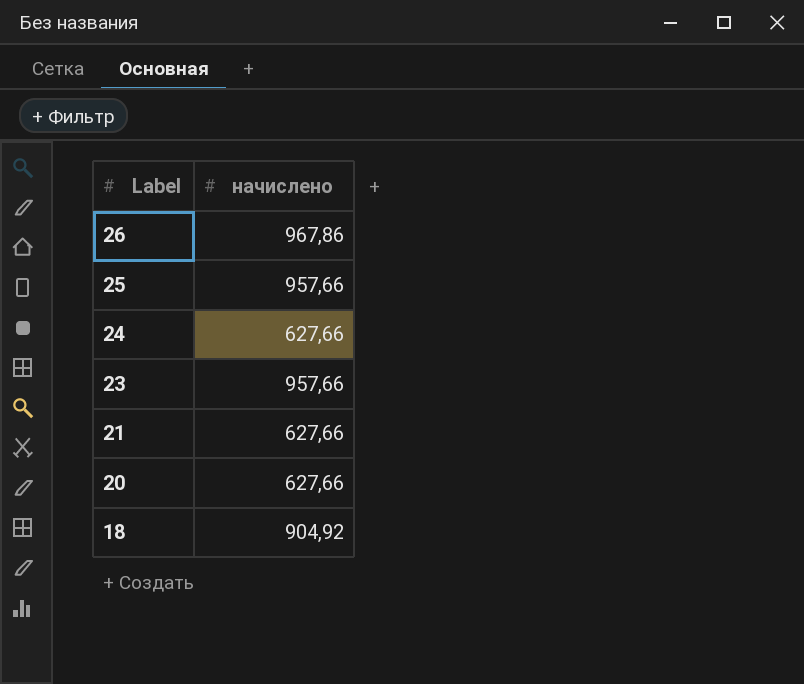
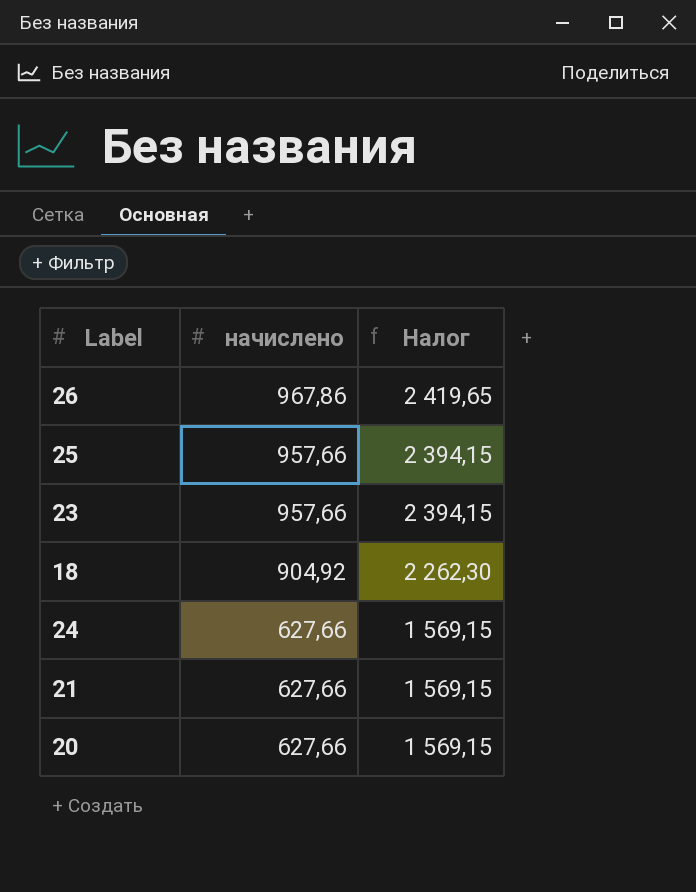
row order: Label descending -> начислено descending
column Налог | formula: none -> [начислено] * 2,5

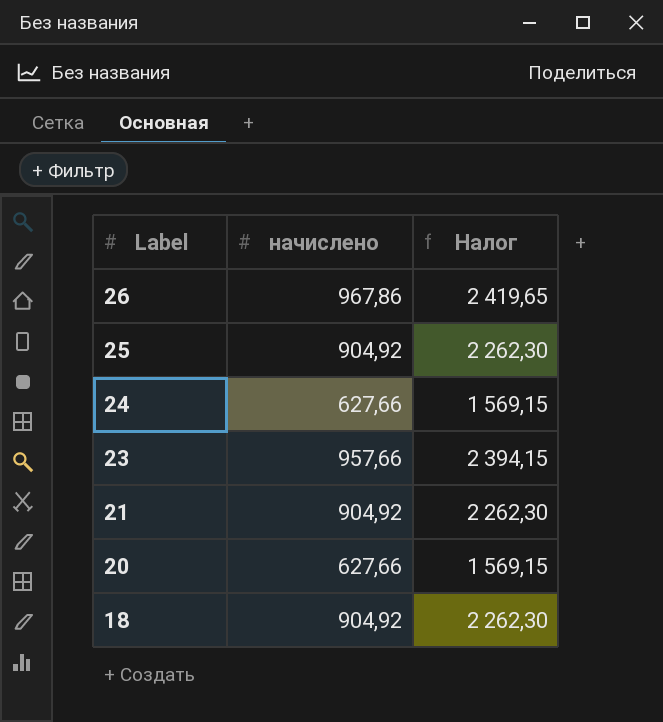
row order: начислено descending -> Label descending
25 | начислено: 957,66 -> 904,92
25 | Налог: 2 394,15 -> 2 262,30
21 | начислено: 627,66 -> 904,92
21 | Налог: 1 569,15 -> 2 262,30

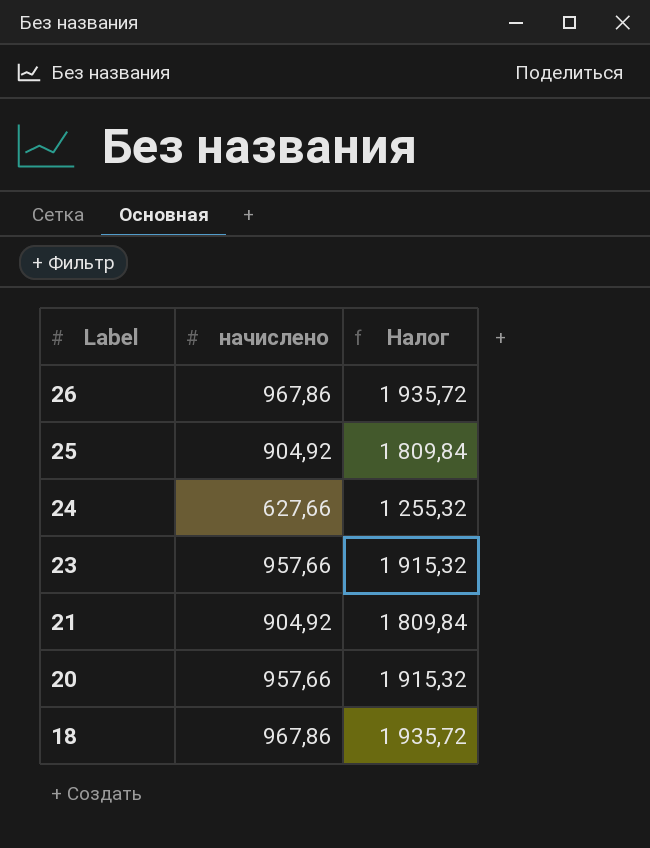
column Налог | formula: [начислено] * 2,5 -> [начислено] * 2
20 | начислено: 627,66 -> 957,66
18 | начислено: 904,92 -> 967,86

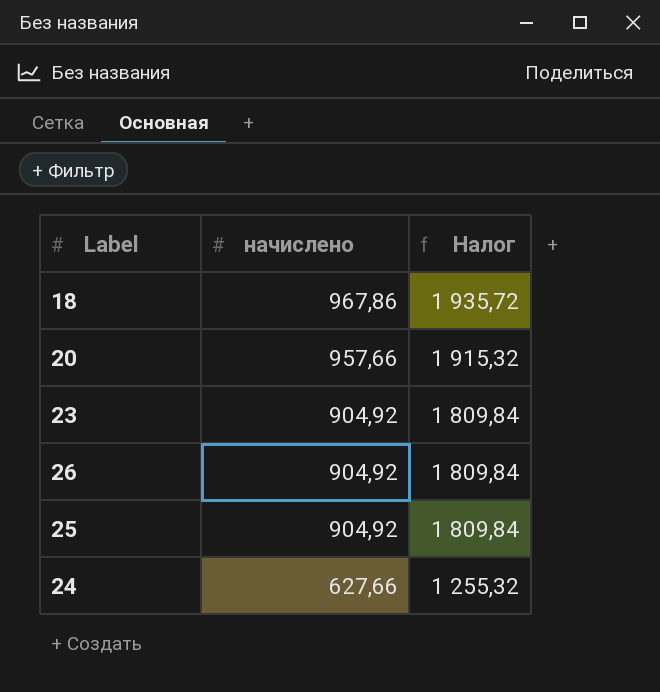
row order: Label descending -> начислено descending
row 21: 904,92 | 1 809,84 -> none
23 | начислено: 957,66 -> 904,92
23 | Налог: 1 915,32 -> 1 809,84
26 | начислено: 967,86 -> 904,92
26 | Налог: 1 935,72 -> 1 809,84

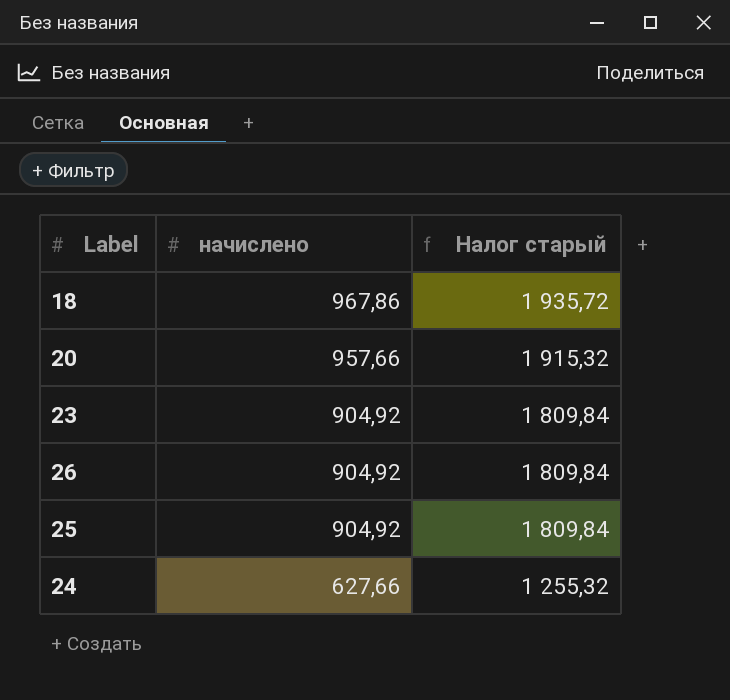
column name: Налог -> Налог старый

